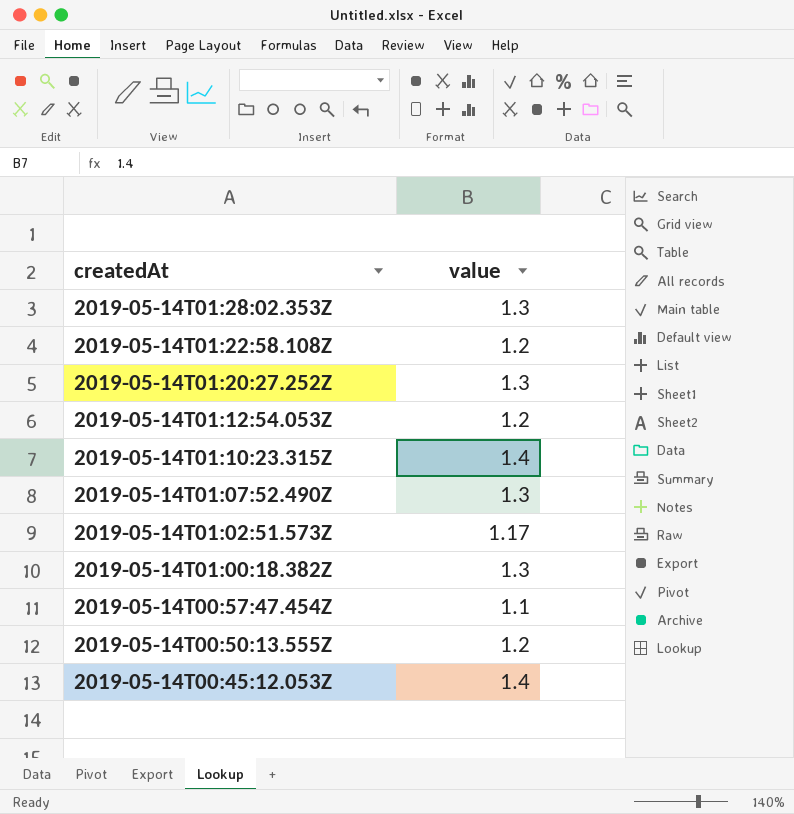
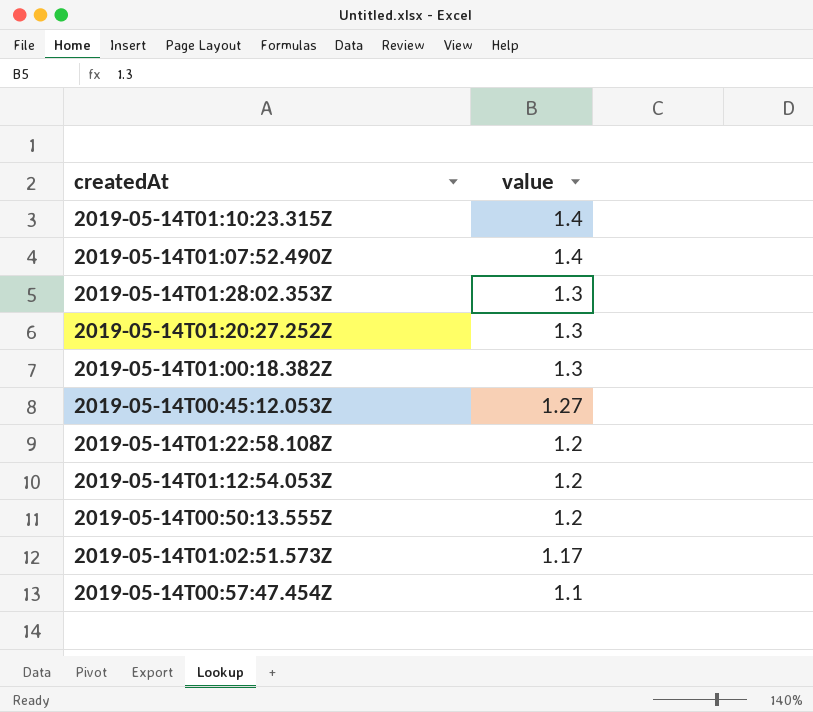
row order: createdAt descending -> value descending
2019-05-14T01:07:52.490Z | value: 1.3 -> 1.4
2019-05-14T00:45:12.053Z | value: 1.4 -> 1.27

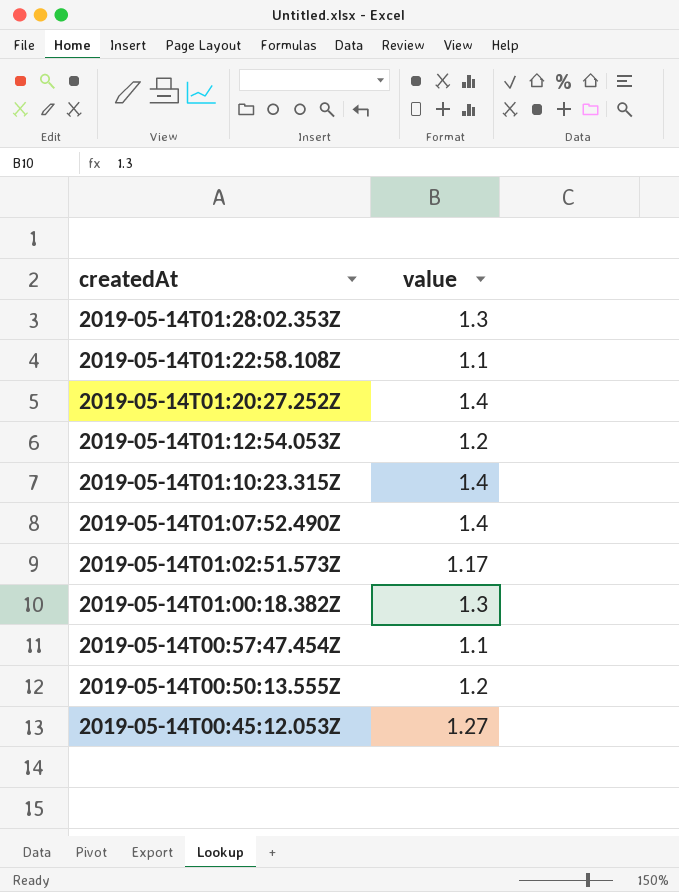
row order: value descending -> createdAt descending
2019-05-14T01:22:58.108Z | value: 1.2 -> 1.1
2019-05-14T01:20:27.252Z | value: 1.3 -> 1.4

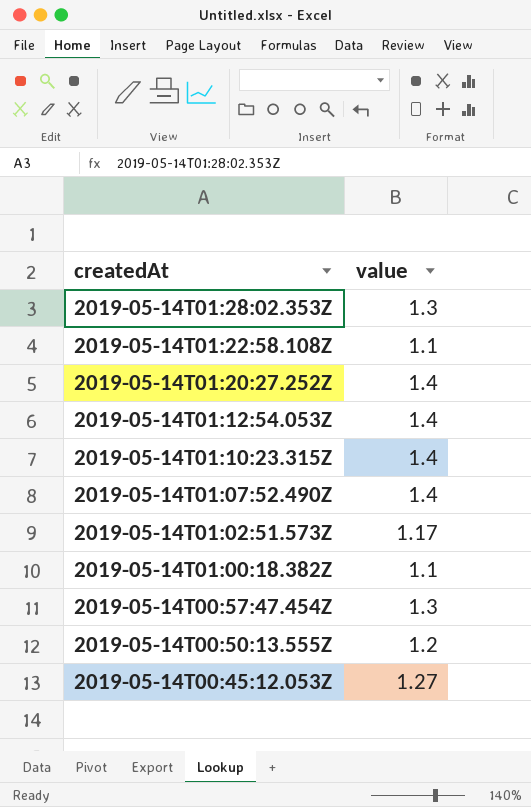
2019-05-14T01:12:54.053Z | value: 1.2 -> 1.4
2019-05-14T01:00:18.382Z | value: 1.3 -> 1.1
2019-05-14T00:57:47.454Z | value: 1.1 -> 1.3

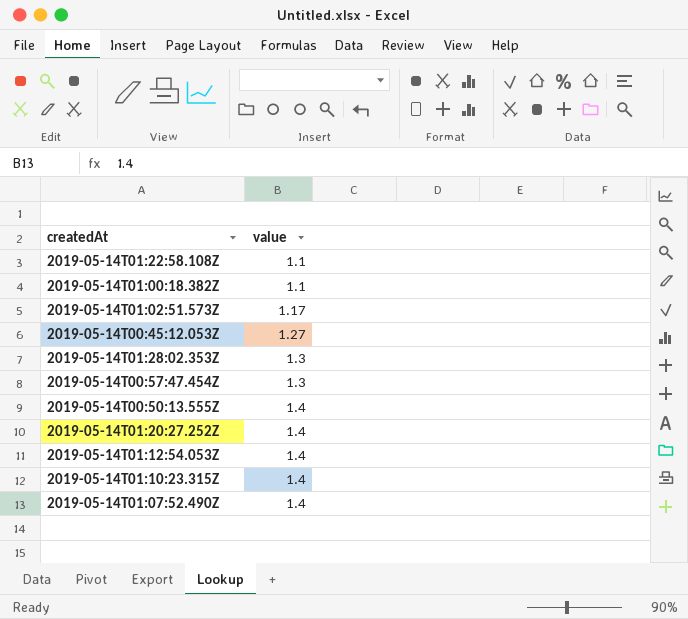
row order: createdAt descending -> value ascending
2019-05-14T00:50:13.555Z | value: 1.2 -> 1.4

